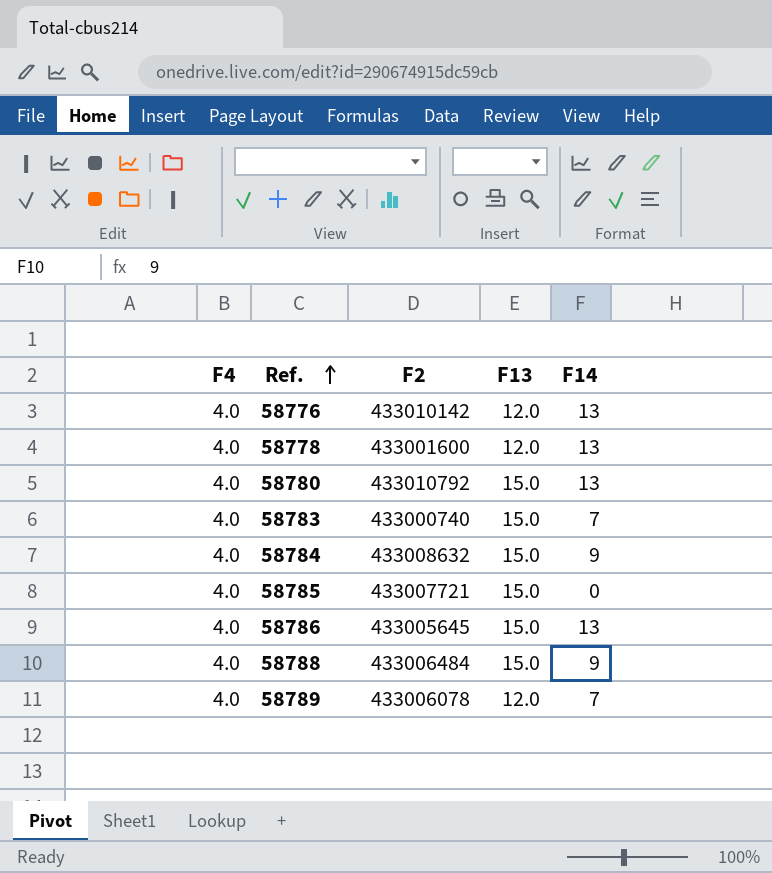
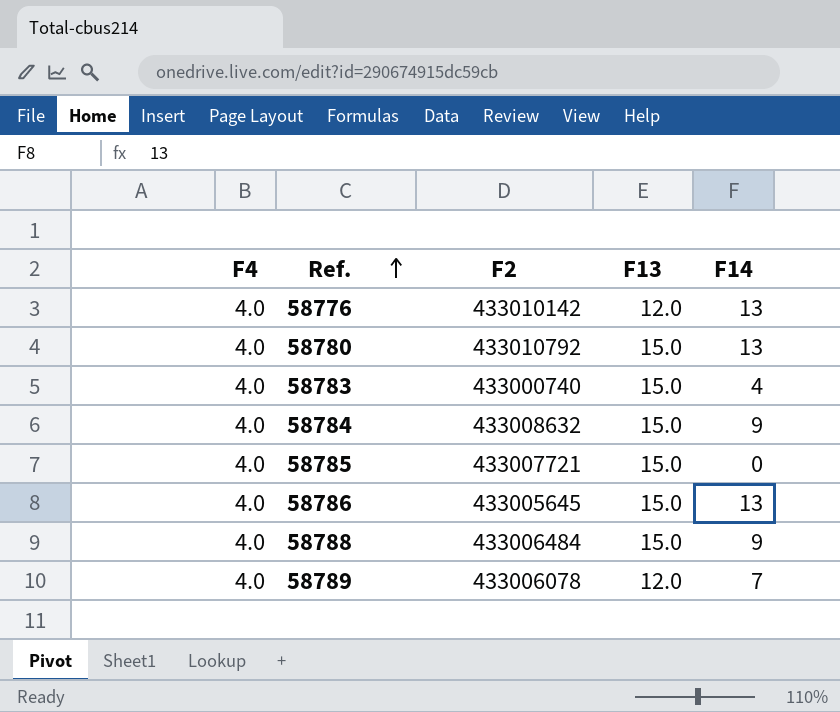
row 58778: 4.0 | 433001600 | 12.0 | 13 -> none
58783 | F14: 7 -> 4

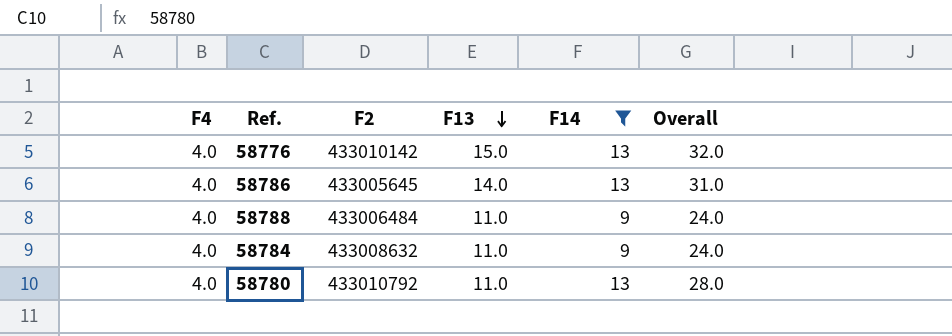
filter: none -> F14 >= 9
row order: Ref. ascending -> F13 descending
column Overall | formula: none -> [F4] + [F13] + [F14]
58776 | F13: 12.0 -> 15.0
58786 | F13: 15.0 -> 14.0
58788 | F13: 15.0 -> 11.0
58784 | F13: 15.0 -> 11.0
58780 | F13: 15.0 -> 11.0

